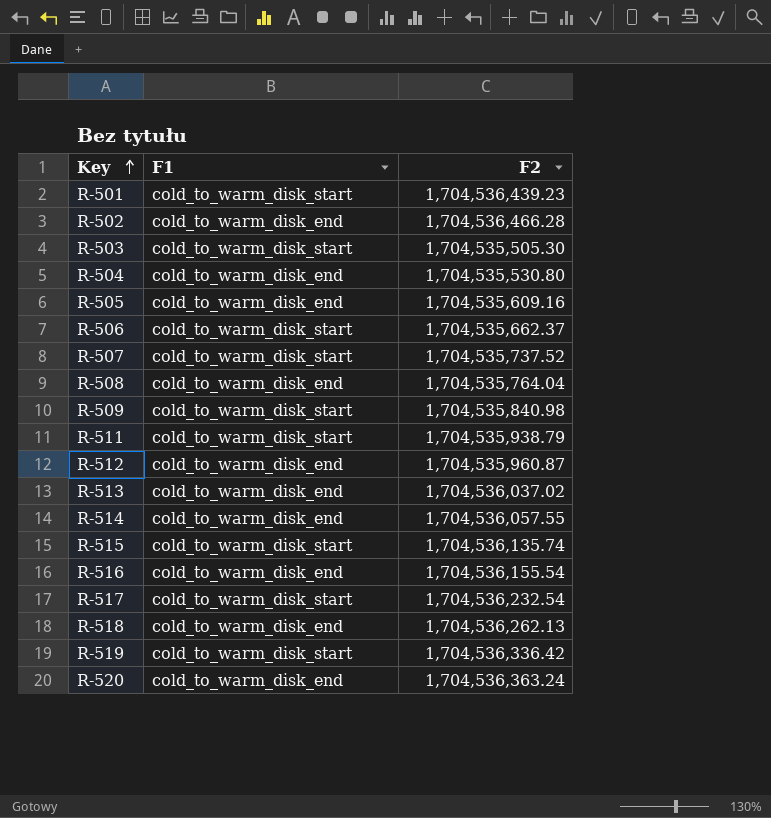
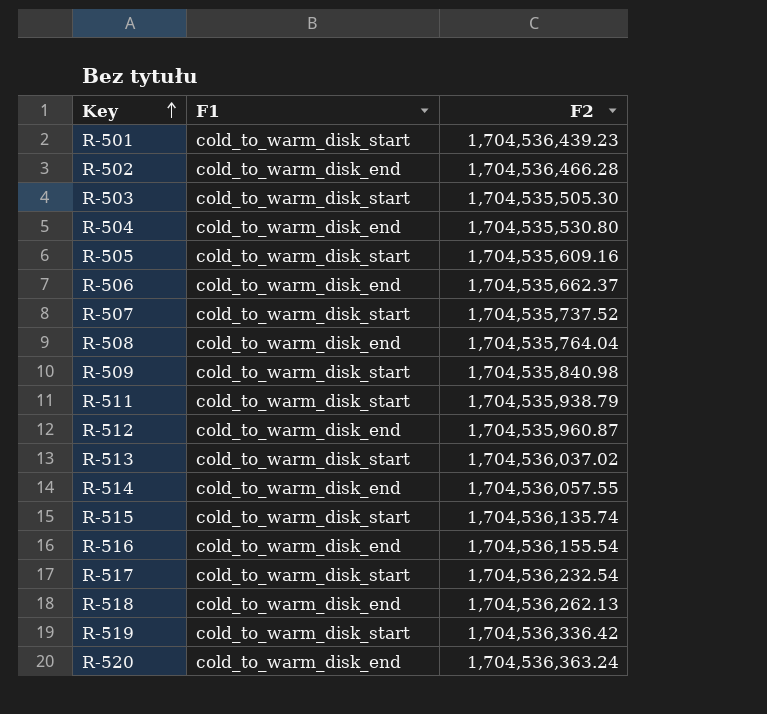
R-505 | F1: cold_to_warm_disk_end -> cold_to_warm_disk_start
R-506 | F1: cold_to_warm_disk_start -> cold_to_warm_disk_end
R-513 | F1: cold_to_warm_disk_end -> cold_to_warm_disk_start

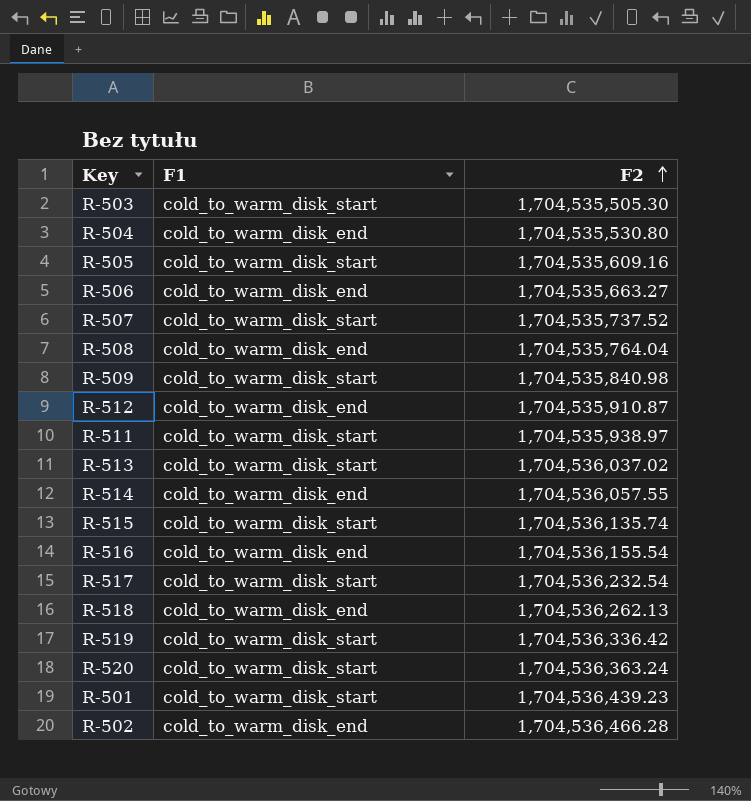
row order: Key ascending -> F2 ascending
R-506 | F2: 1,704,535,662.37 -> 1,704,535,663.27
R-512 | F2: 1,704,535,960.87 -> 1,704,535,910.87
R-511 | F2: 1,704,535,938.79 -> 1,704,535,938.97
R-520 | F1: cold_to_warm_disk_end -> cold_to_warm_disk_start

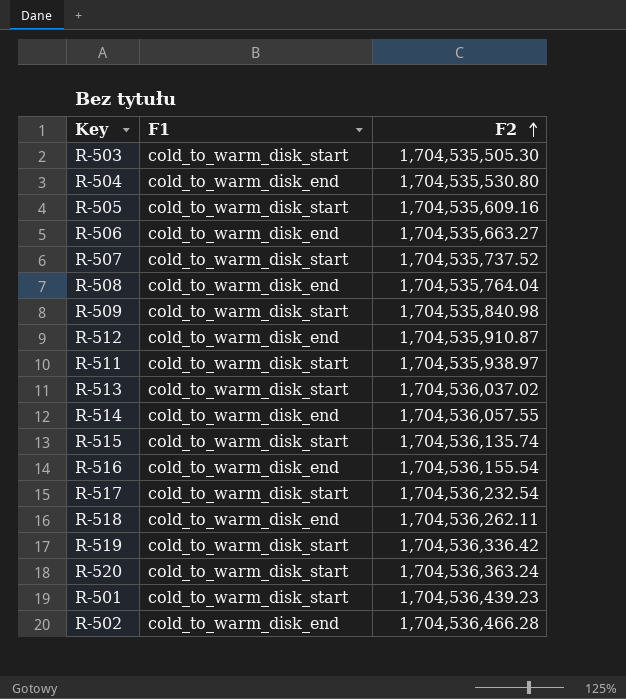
R-518 | F2: 1,704,536,262.13 -> 1,704,536,262.11

